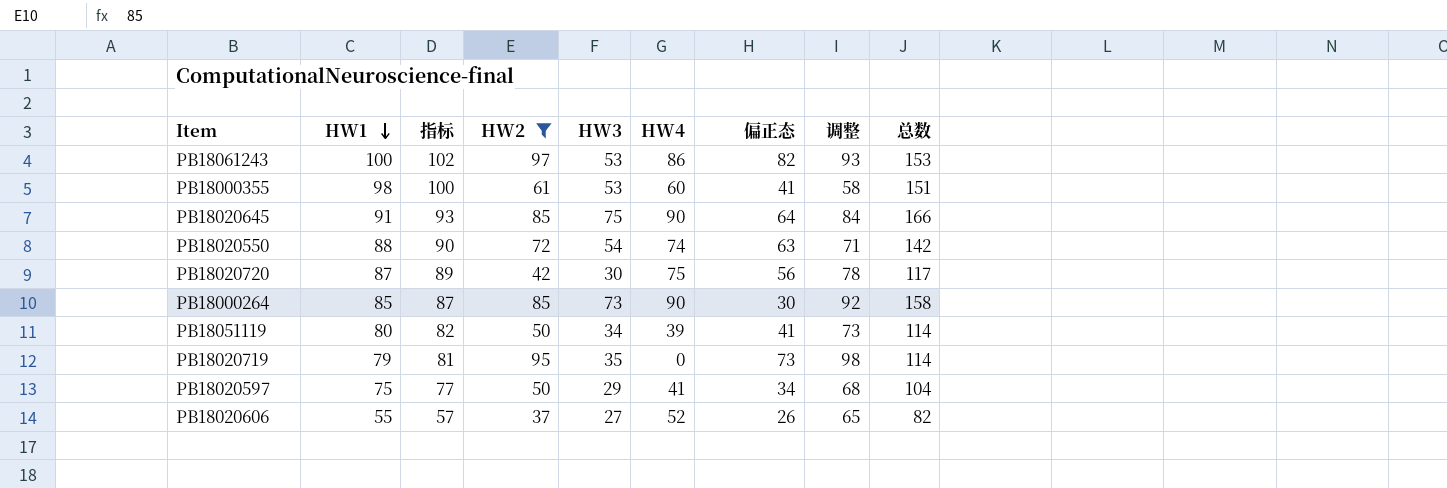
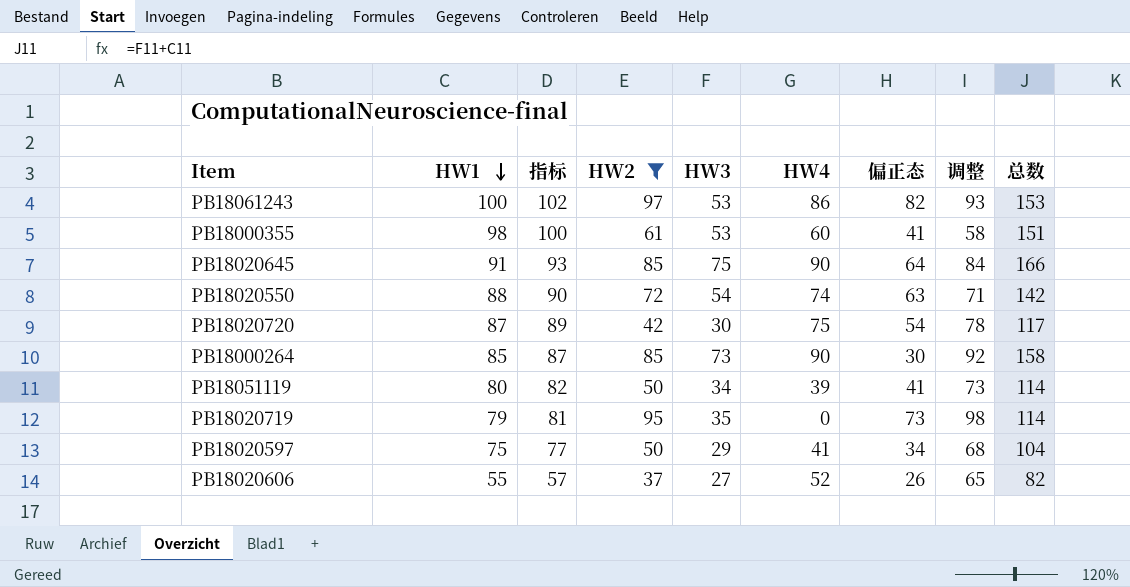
PB18020720 | 偏正态: 56 -> 54

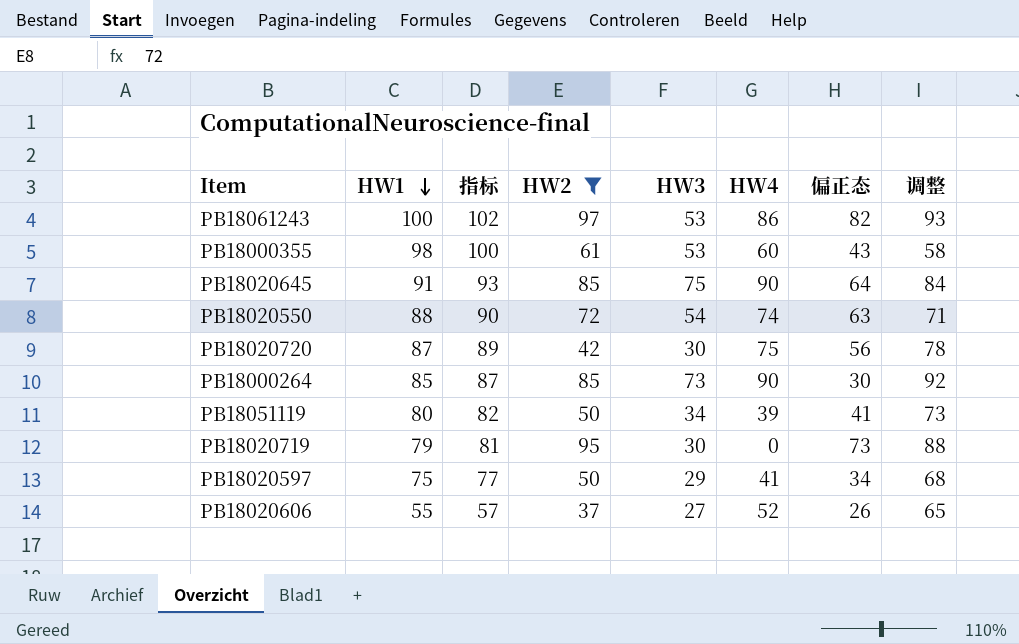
column 总数 | formula: [HW1] + [HW3] -> none
PB18000355 | 偏正态: 41 -> 43
PB18020720 | 偏正态: 54 -> 56
PB18020719 | HW3: 35 -> 30
PB18020719 | 调整: 98 -> 88

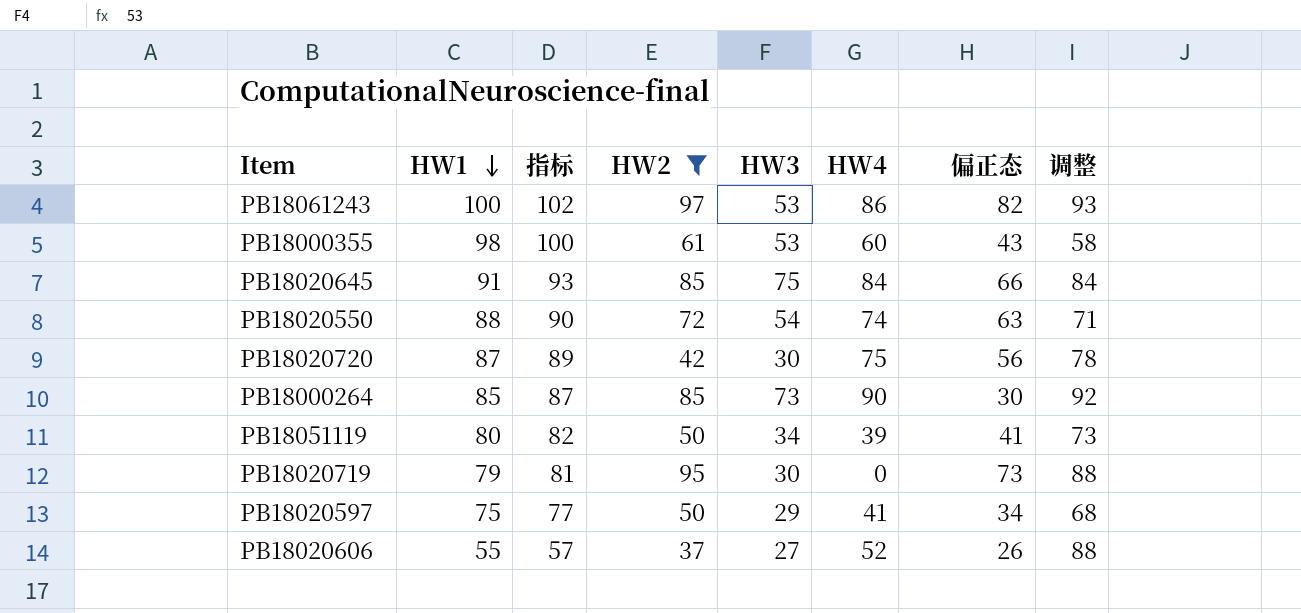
PB18020645 | HW4: 90 -> 84
PB18020645 | 偏正态: 64 -> 66
PB18020606 | 调整: 65 -> 88

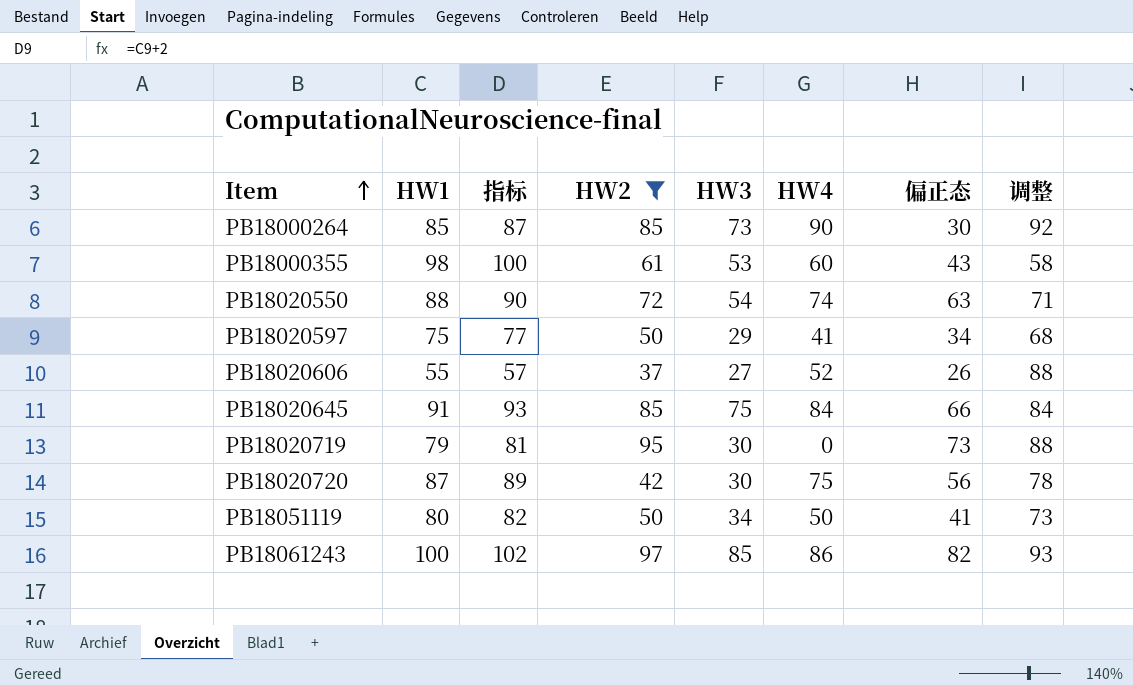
row order: HW1 descending -> Item ascending
PB18051119 | HW4: 39 -> 50
PB18061243 | HW3: 53 -> 85

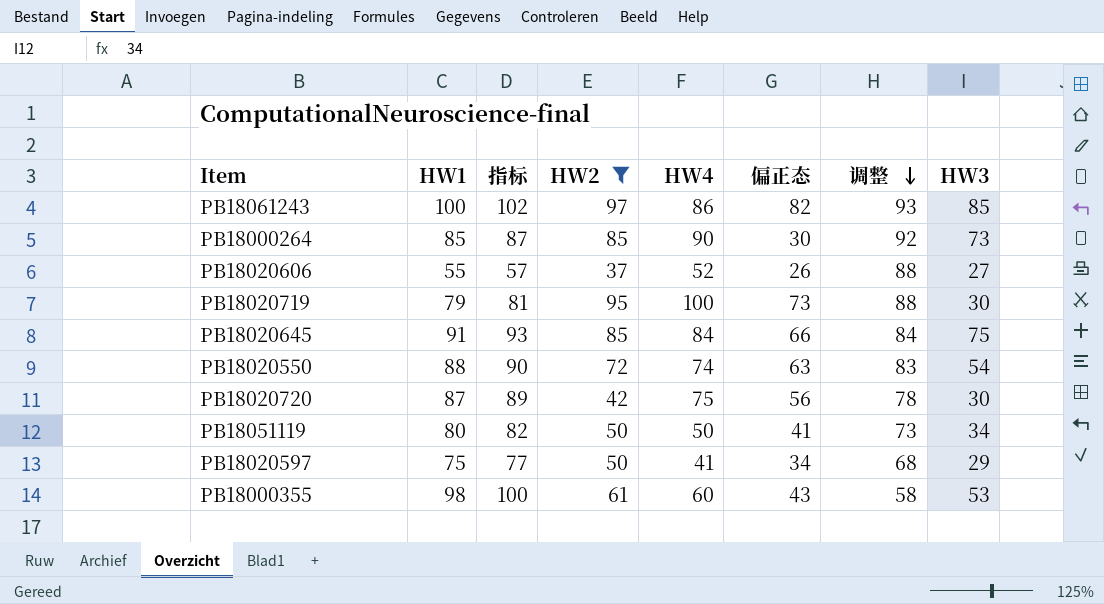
row order: Item ascending -> 调整 descending
column HW3 | position: 5 -> 8
PB18020719 | HW4: 0 -> 100
PB18020550 | 调整: 71 -> 83

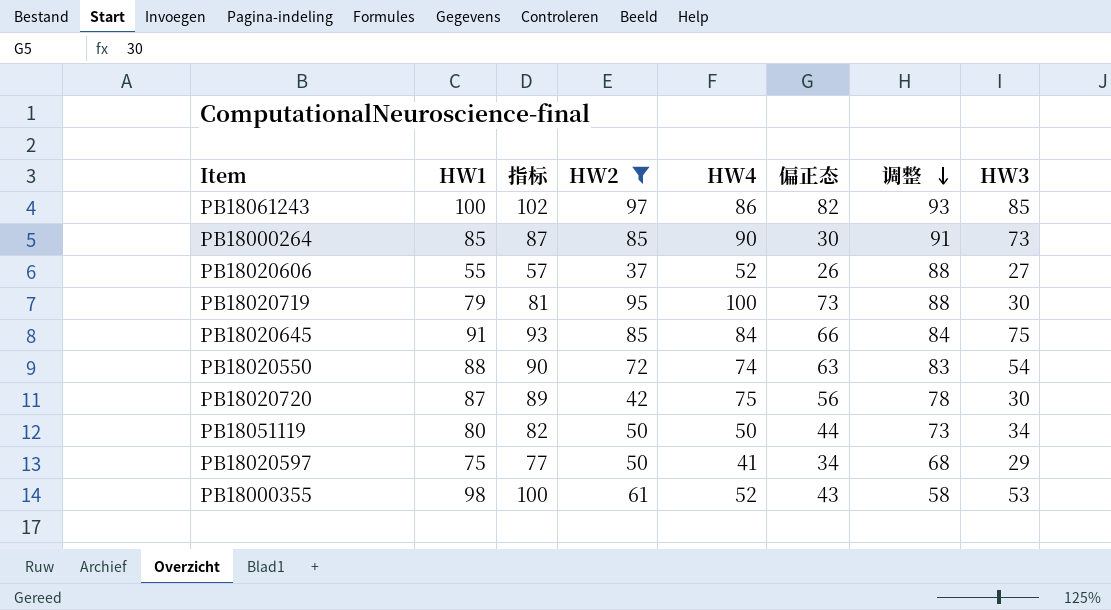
PB18000264 | 调整: 92 -> 91
PB18051119 | 偏正态: 41 -> 44
PB18000355 | HW4: 60 -> 52

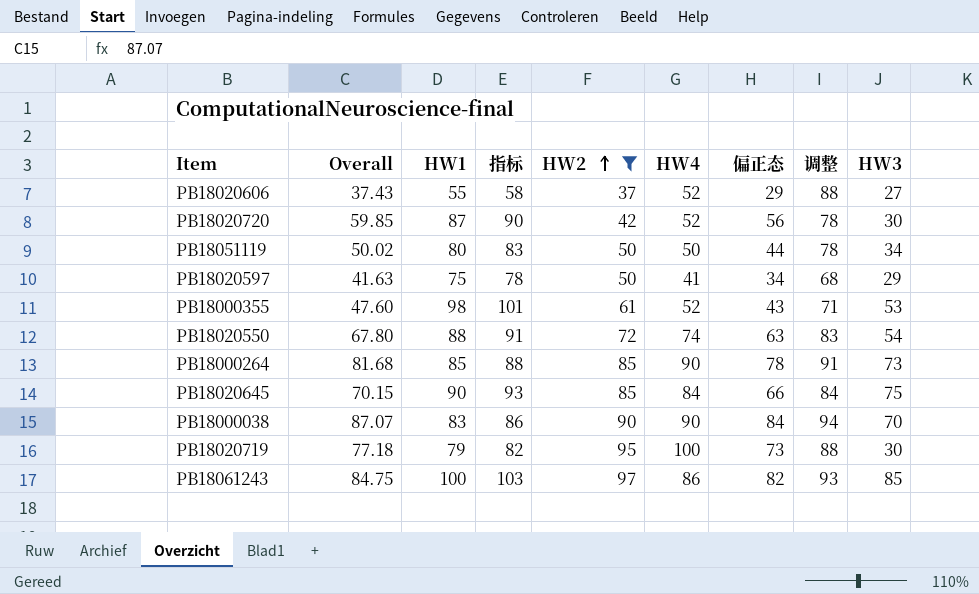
row order: 调整 descending -> HW2 ascending
column Overall | position: none -> 2
column 指标 | formula: [HW1] + 2 -> [HW1] + 3
PB18020606 | 偏正态: 26 -> 29
PB18020720 | HW4: 75 -> 52
PB18051119 | 调整: 73 -> 78
PB18000355 | 调整: 58 -> 71
PB18000264 | 偏正态: 30 -> 78
PB18020645 | HW1: 91 -> 90
row PB18000038: none -> 87.07 | 83 | 86 | 90 | 90 | 84 | 94 | 70

